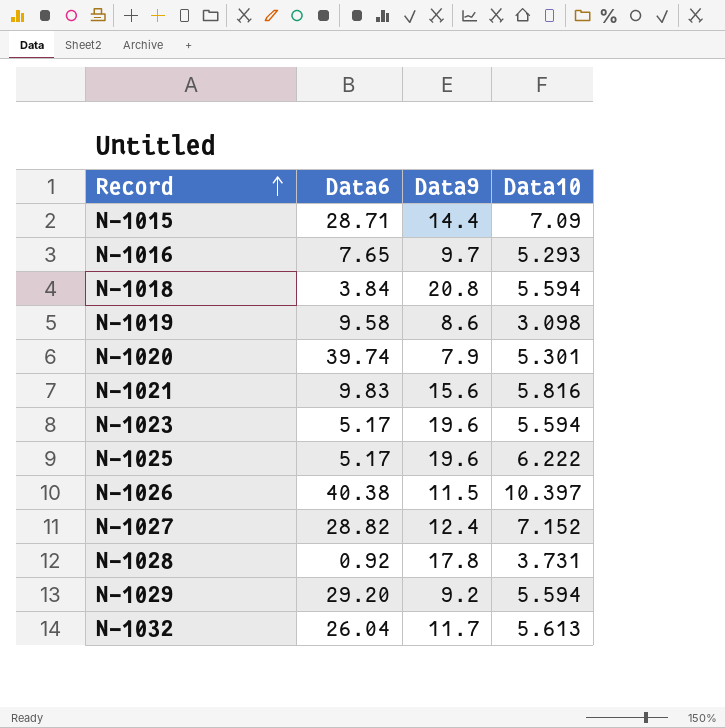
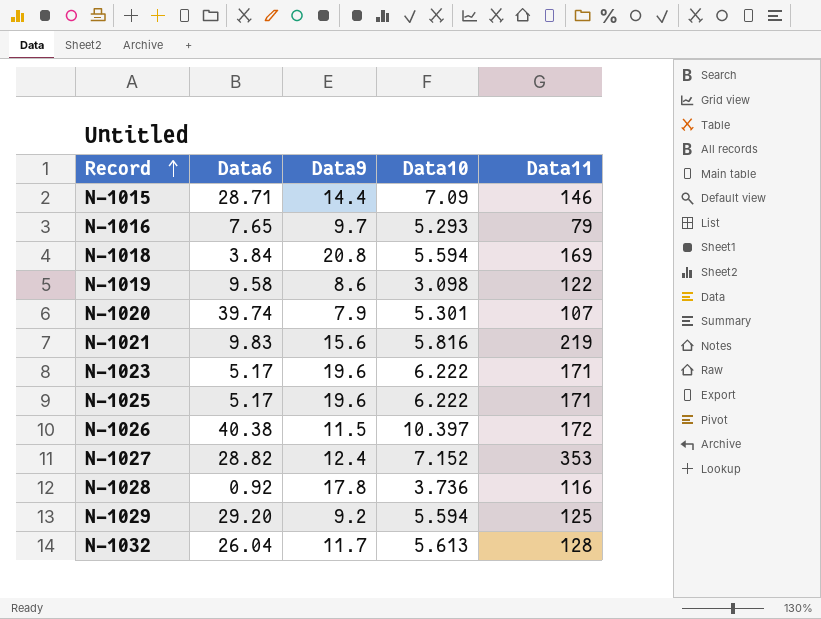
column Data11 | position: none -> 5
N-1023 | Data10: 5.594 -> 6.222
N-1028 | Data10: 3.731 -> 3.736

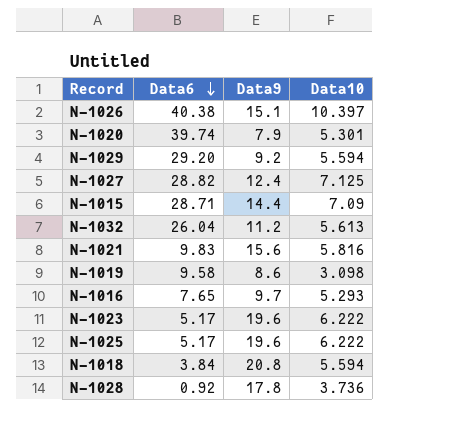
row order: Record ascending -> Data6 descending
column Data11 | position: 5 -> none
N-1026 | Data9: 11.5 -> 15.1
N-1027 | Data10: 7.152 -> 7.125
N-1032 | Data9: 11.7 -> 11.2

